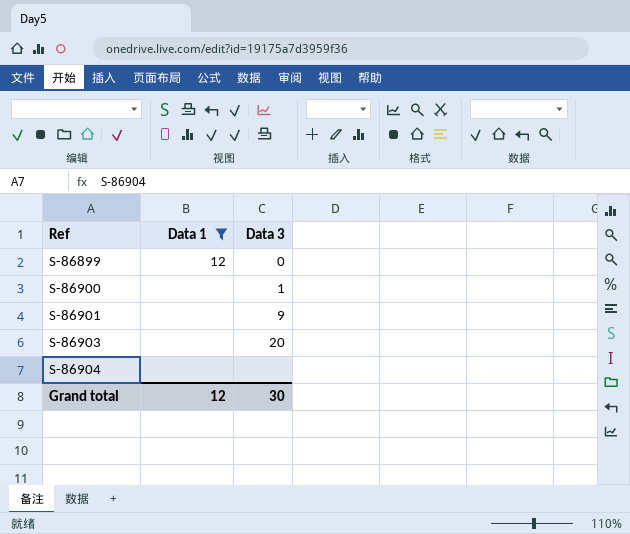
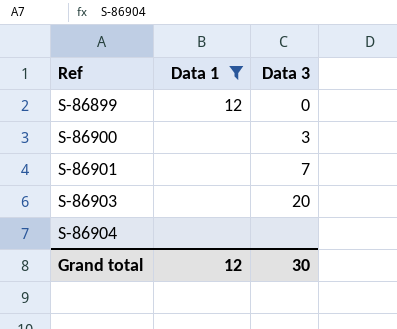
S-86900 | Data 3: 1 -> 3
S-86901 | Data 3: 9 -> 7

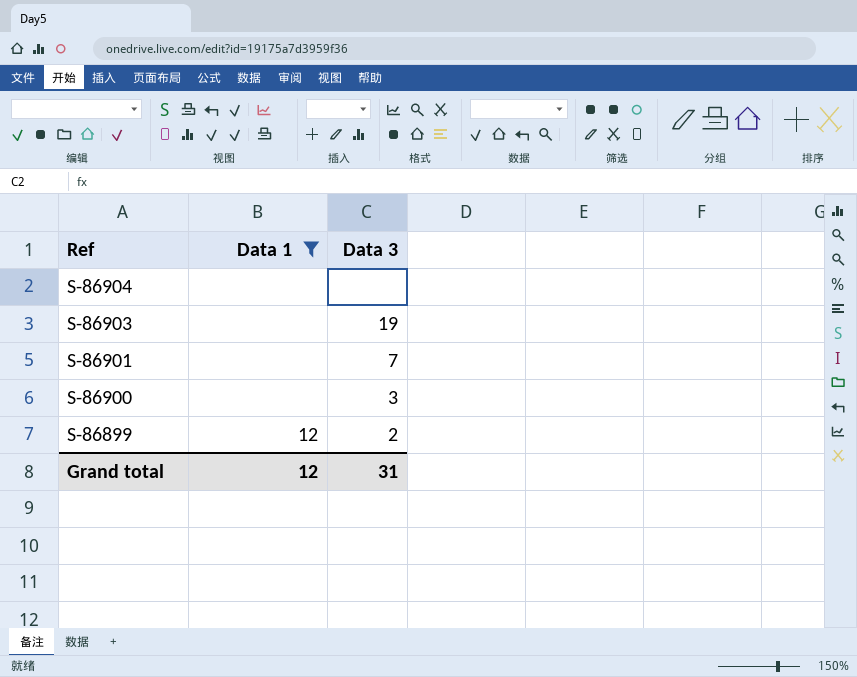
row order: Ref ascending -> Ref descending
S-86903 | Data 3: 20 -> 19
S-86899 | Data 3: 0 -> 2
Grand total | Data 3: 30 -> 31

